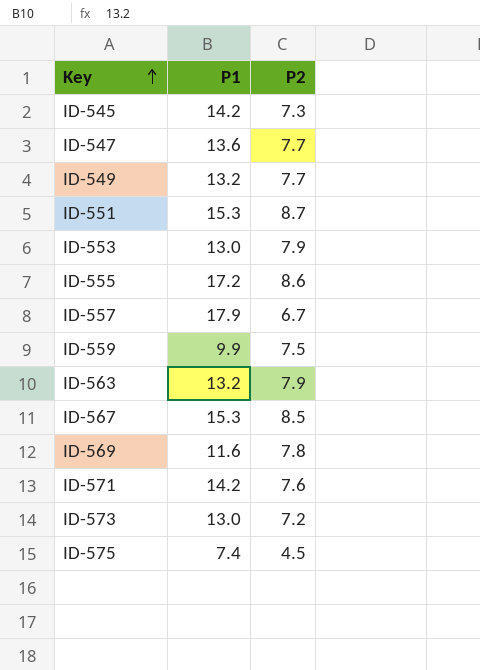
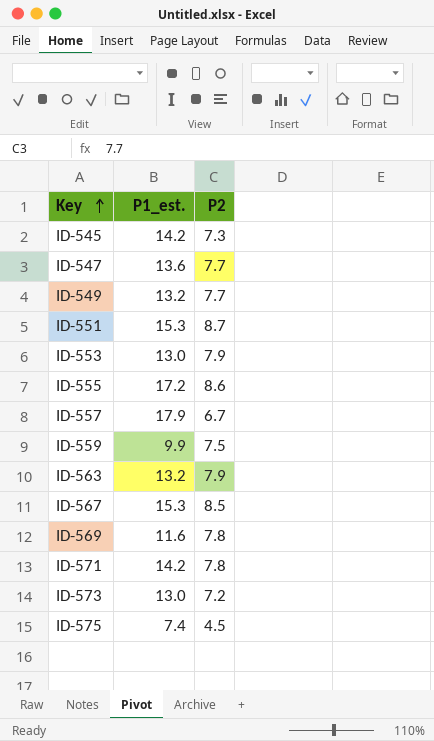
column name: P1 -> P1_est.
ID-571 | P2: 7.6 -> 7.8

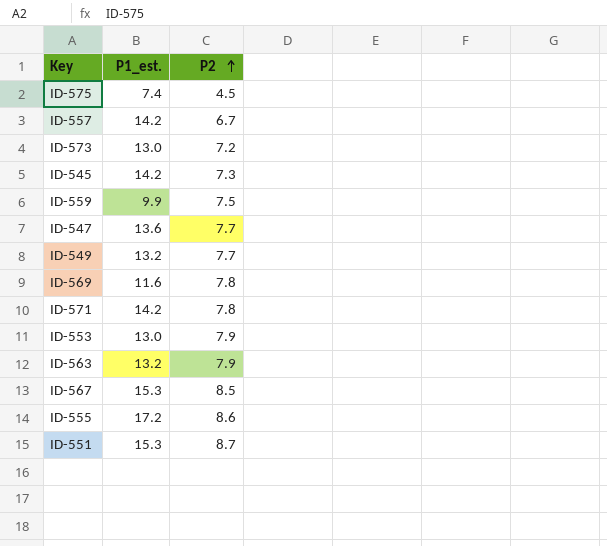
row order: Key ascending -> P2 ascending
ID-557 | P1_est.: 17.9 -> 14.2

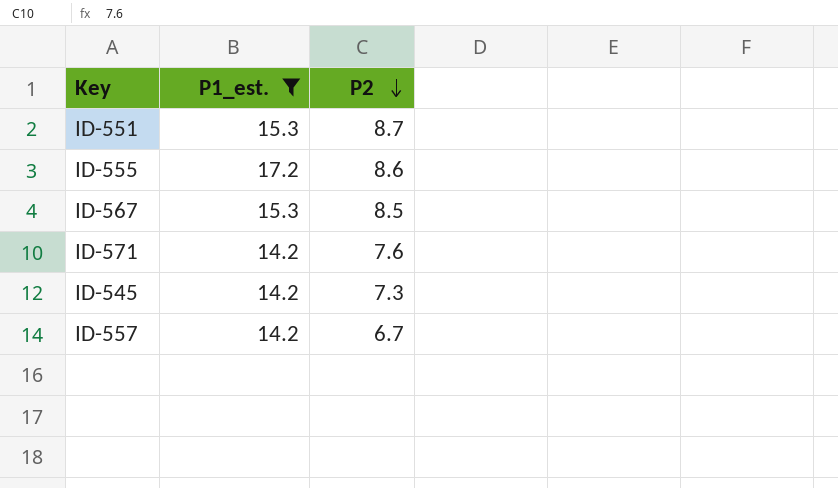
filter: none -> P1_est. >= 14.2
row order: P2 ascending -> P2 descending
ID-571 | P2: 7.8 -> 7.6

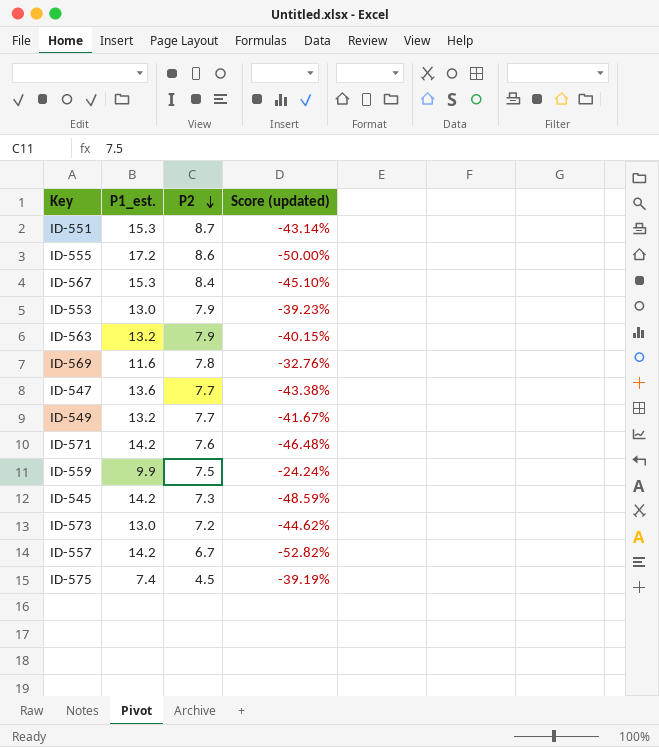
filter: P1_est. >= 14.2 -> none
column Score (updated) | formula: none -> ([P2] - [P1_est.]) / [P1_est.]
ID-567 | P2: 8.5 -> 8.4

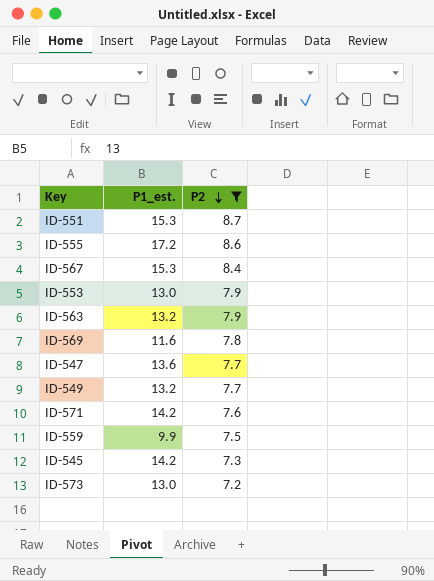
filter: none -> P2 >= 7.2
column Score (updated) | formula: ([P2] - [P1_est.]) / [P1_est.] -> none

